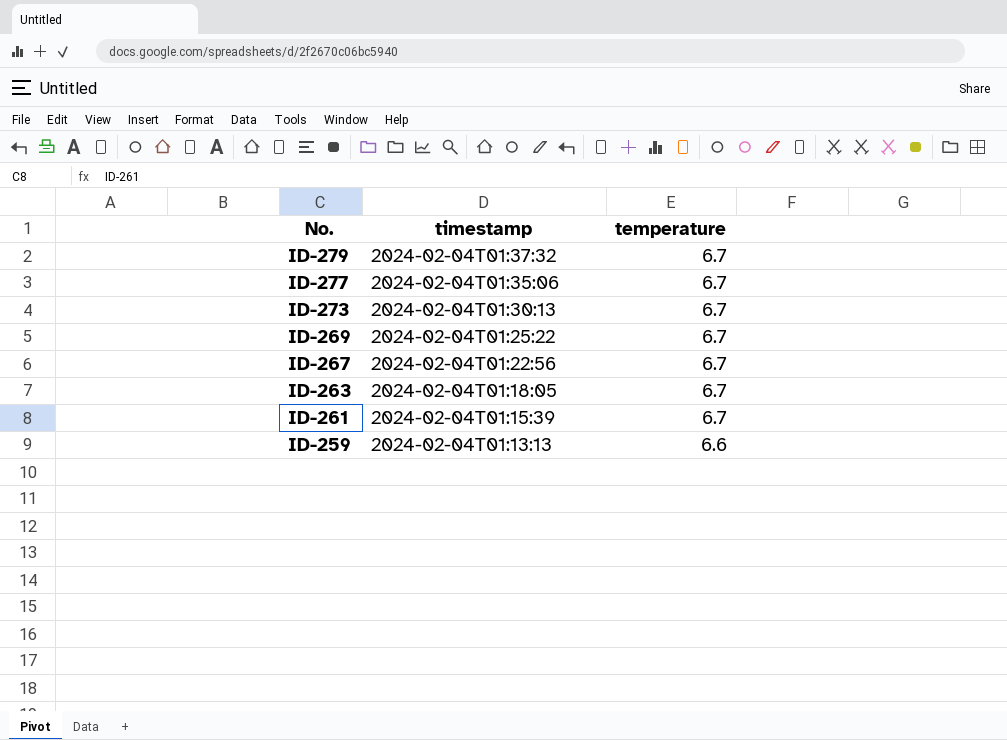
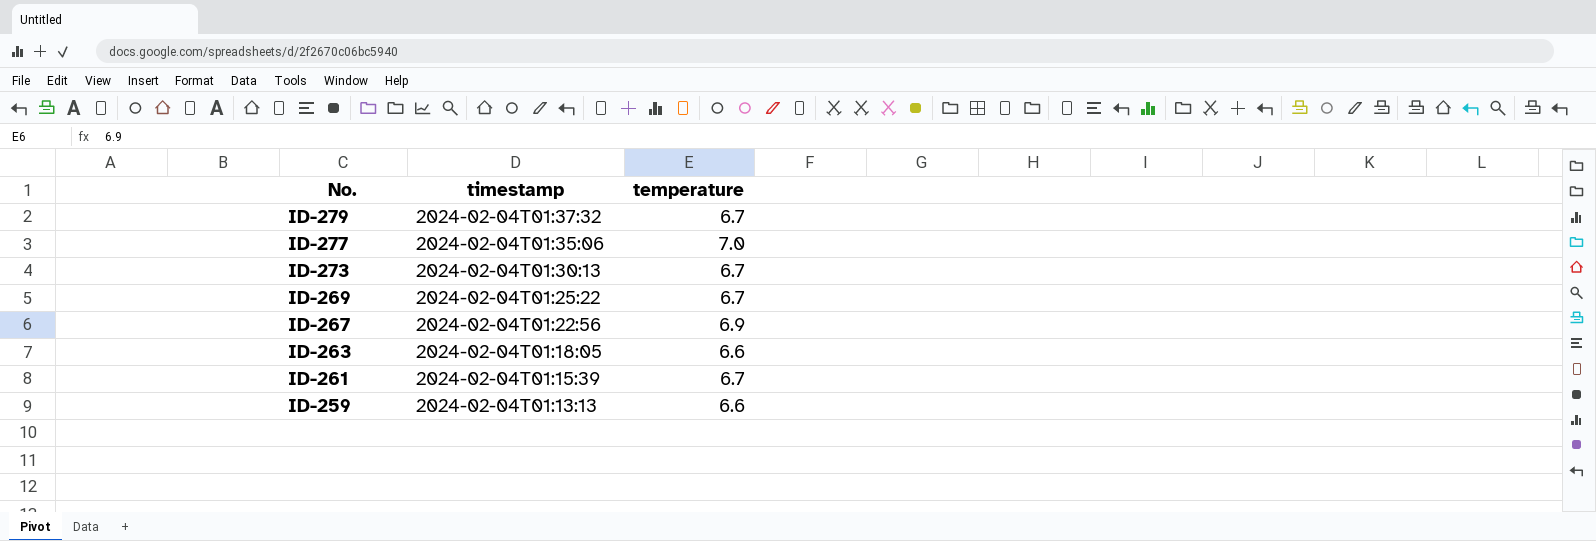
ID-277 | temperature: 6.7 -> 7.0
ID-267 | temperature: 6.7 -> 6.9
ID-263 | temperature: 6.7 -> 6.6

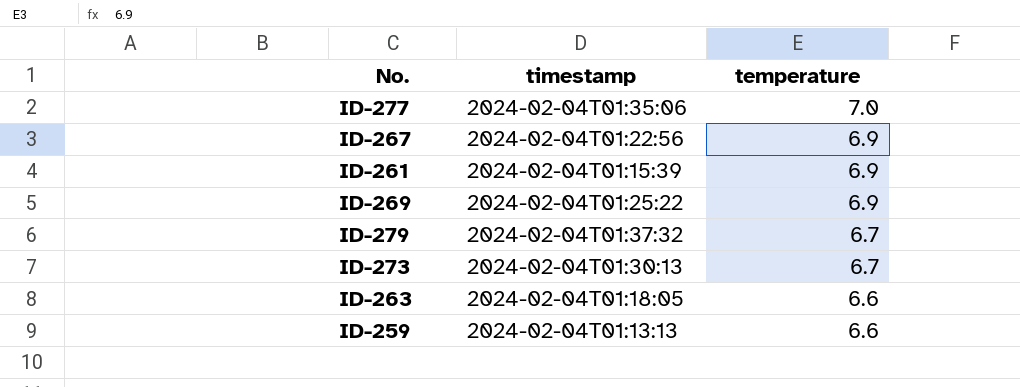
row order: No. descending -> temperature descending
ID-261 | temperature: 6.7 -> 6.9
ID-269 | temperature: 6.7 -> 6.9

